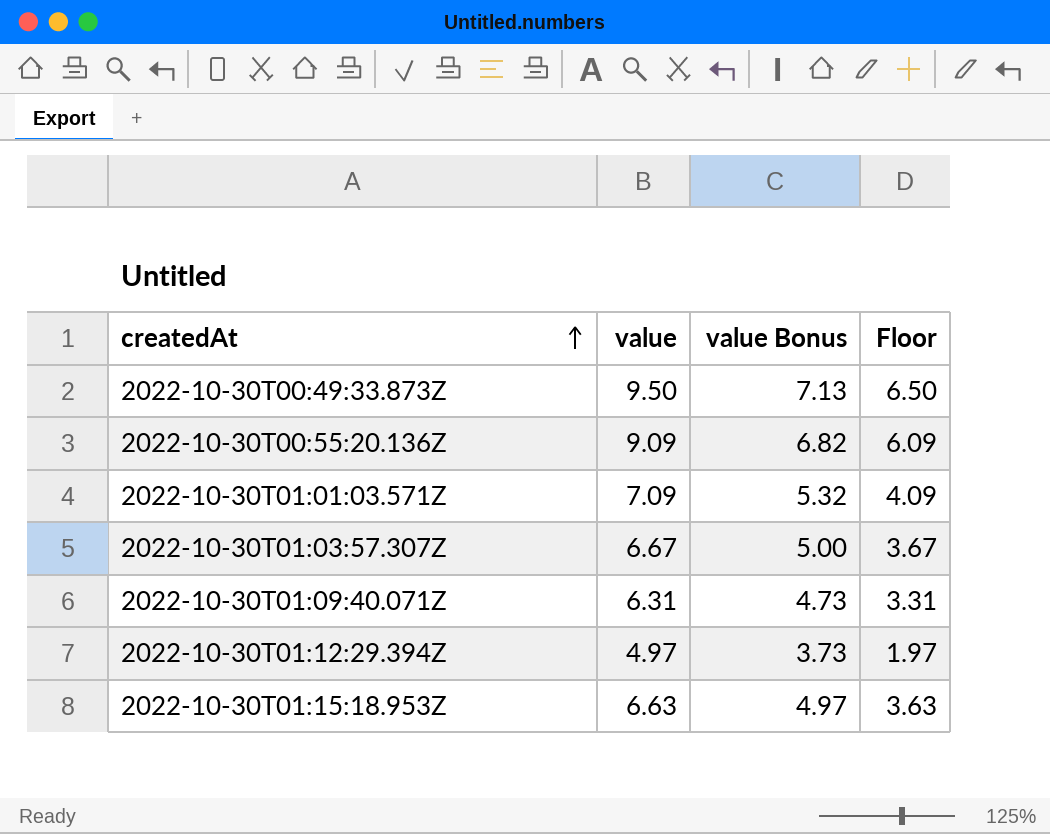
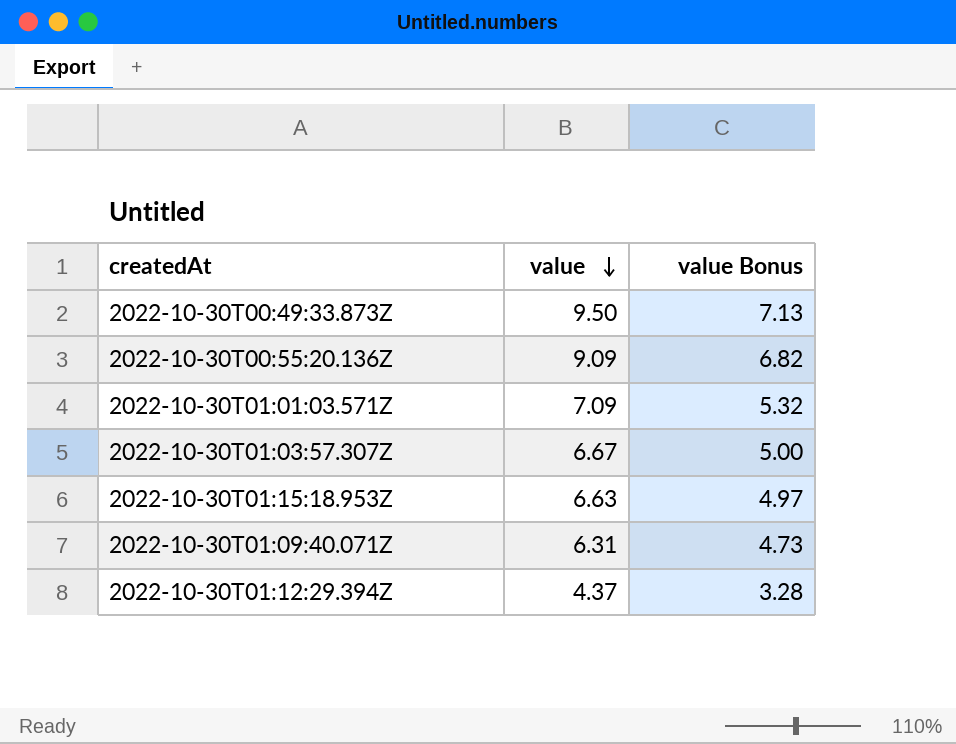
row order: createdAt ascending -> value descending
column Floor | formula: [value] - 3 -> none
2022-10-30T01:12:29.394Z | value: 4.97 -> 4.37
2022-10-30T01:12:29.394Z | value Bonus: 3.73 -> 3.28

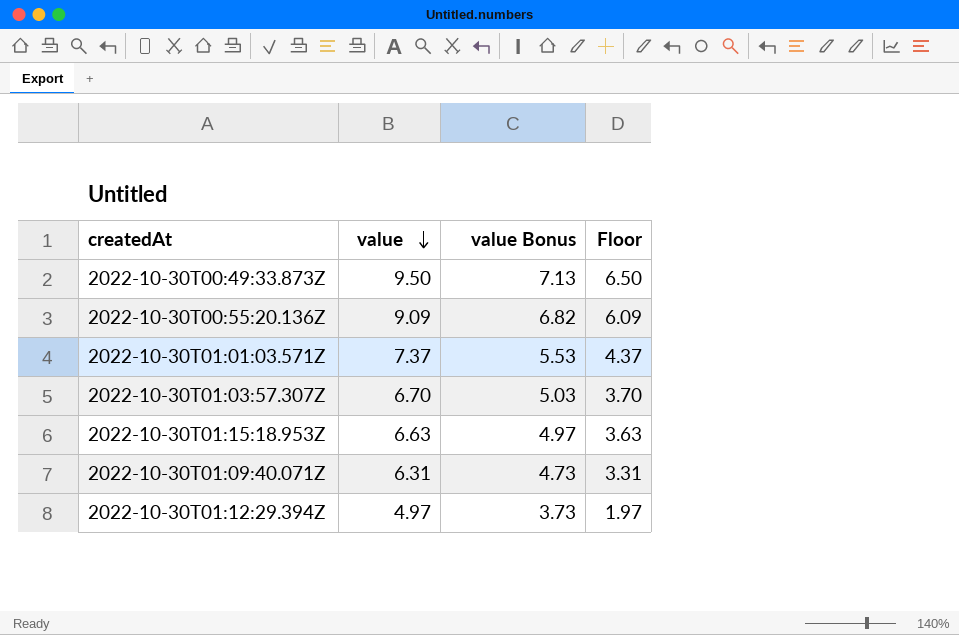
column Floor | formula: none -> [value] - 3
2022-10-30T01:01:03.571Z | value: 7.09 -> 7.37
2022-10-30T01:01:03.571Z | value Bonus: 5.32 -> 5.53
2022-10-30T01:03:57.307Z | value: 6.67 -> 6.70
2022-10-30T01:03:57.307Z | value Bonus: 5.00 -> 5.03
2022-10-30T01:12:29.394Z | value: 4.37 -> 4.97
2022-10-30T01:12:29.394Z | value Bonus: 3.28 -> 3.73

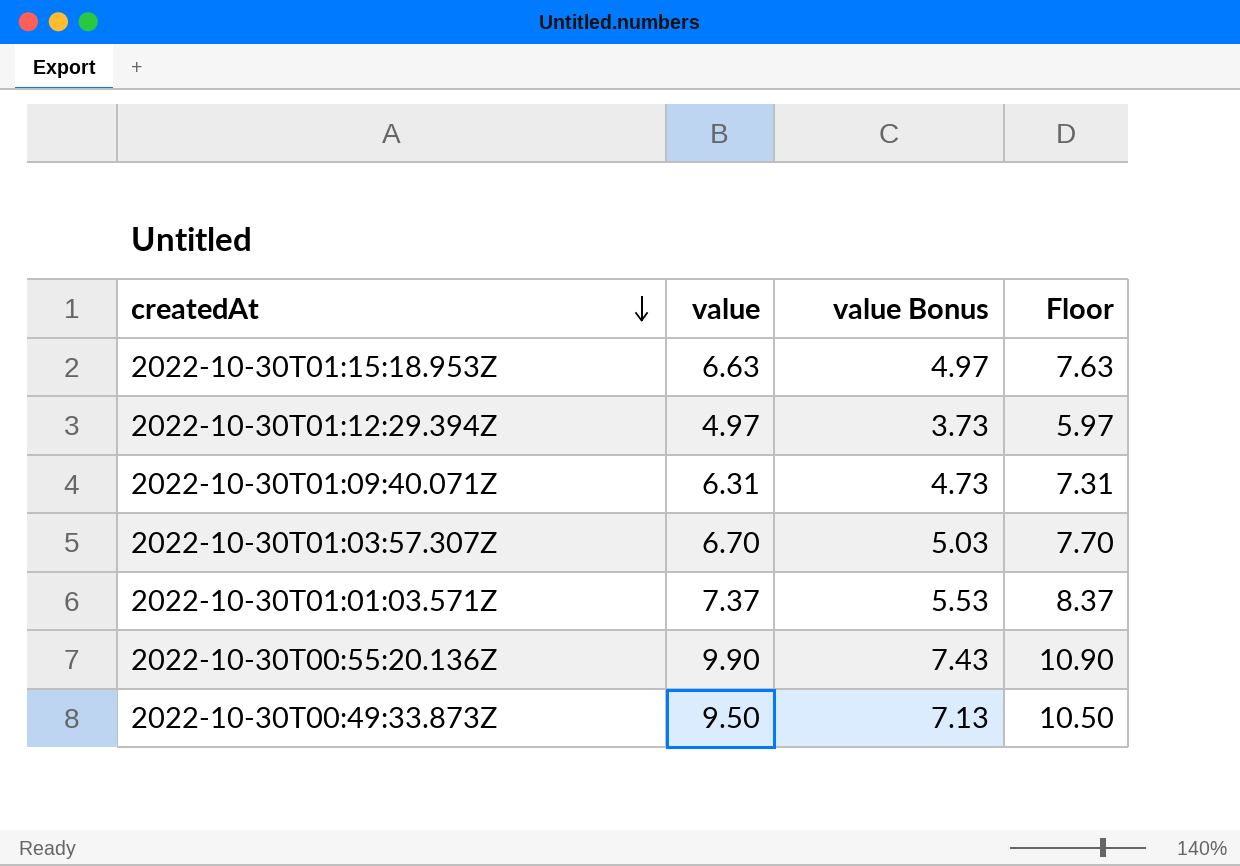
row order: value descending -> createdAt descending
column Floor | formula: [value] - 3 -> [value] + 1
2022-10-30T00:55:20.136Z | value: 9.09 -> 9.90
2022-10-30T00:55:20.136Z | value Bonus: 6.82 -> 7.43

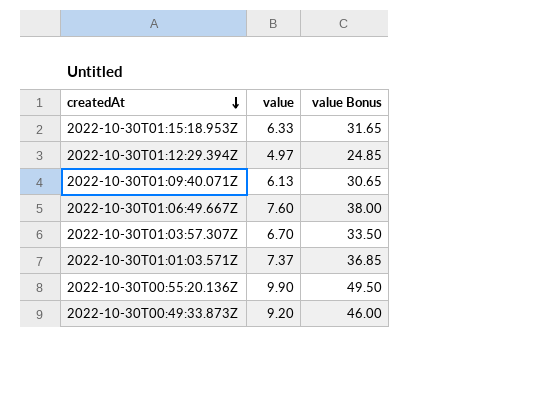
column Floor | formula: [value] + 1 -> none
column value Bonus | formula: [value] * 0.75 -> [value] * 5
2022-10-30T01:15:18.953Z | value: 6.63 -> 6.33
2022-10-30T01:09:40.071Z | value: 6.31 -> 6.13
row 2022-10-30T01:06:49.667Z: none -> 7.60 | 38.00
2022-10-30T00:49:33.873Z | value: 9.50 -> 9.20

